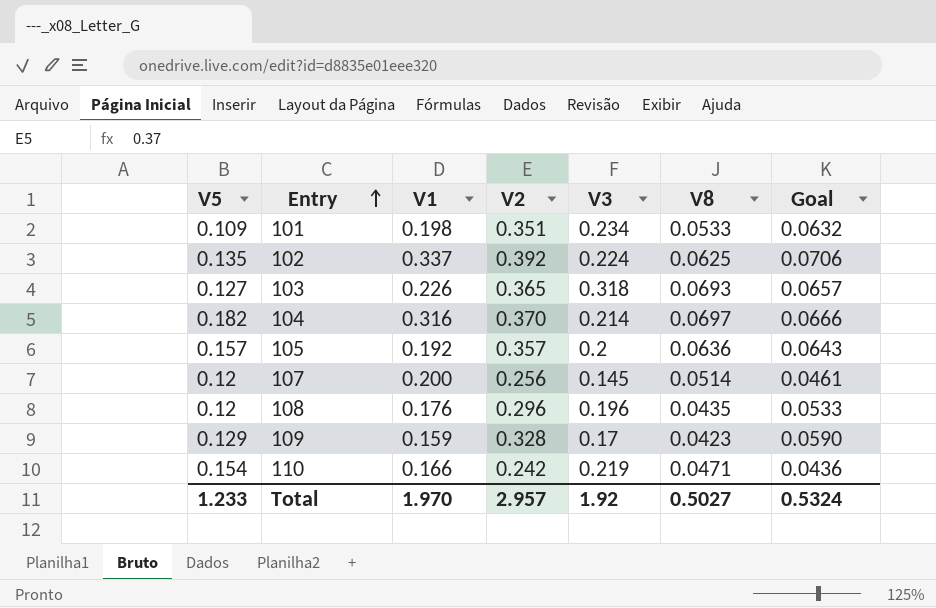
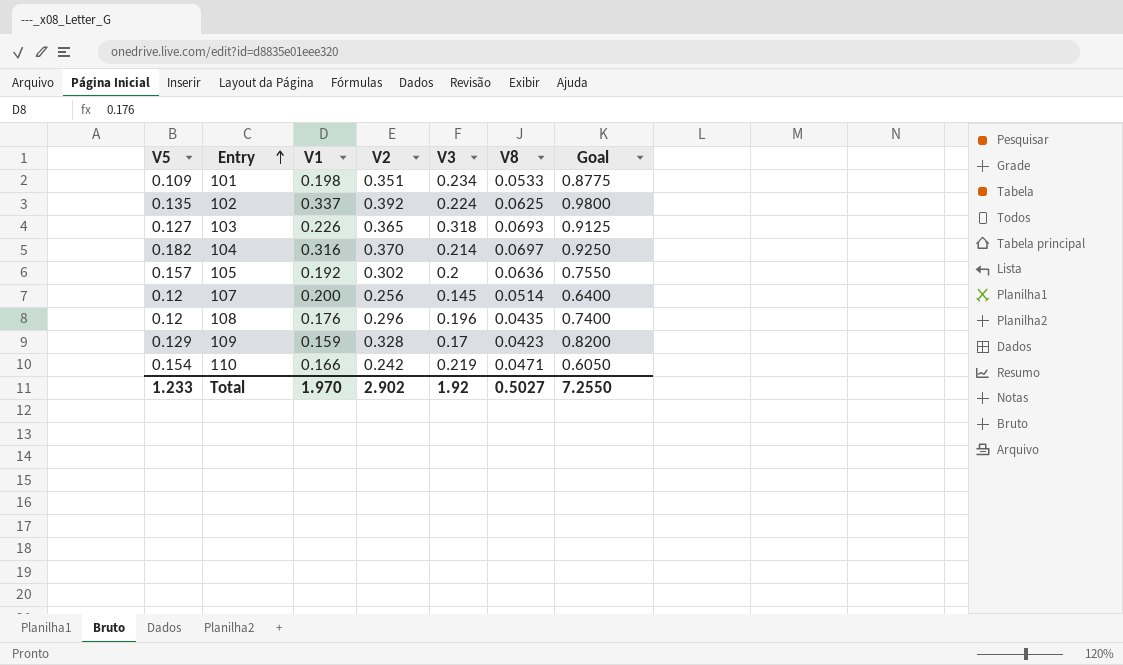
column Goal | formula: [V2] * 0.18 -> [V2] * 2.5
105 | V2: 0.357 -> 0.302
Total | V2: 2.957 -> 2.902
Total | Goal: 0.5324 -> 7.2550

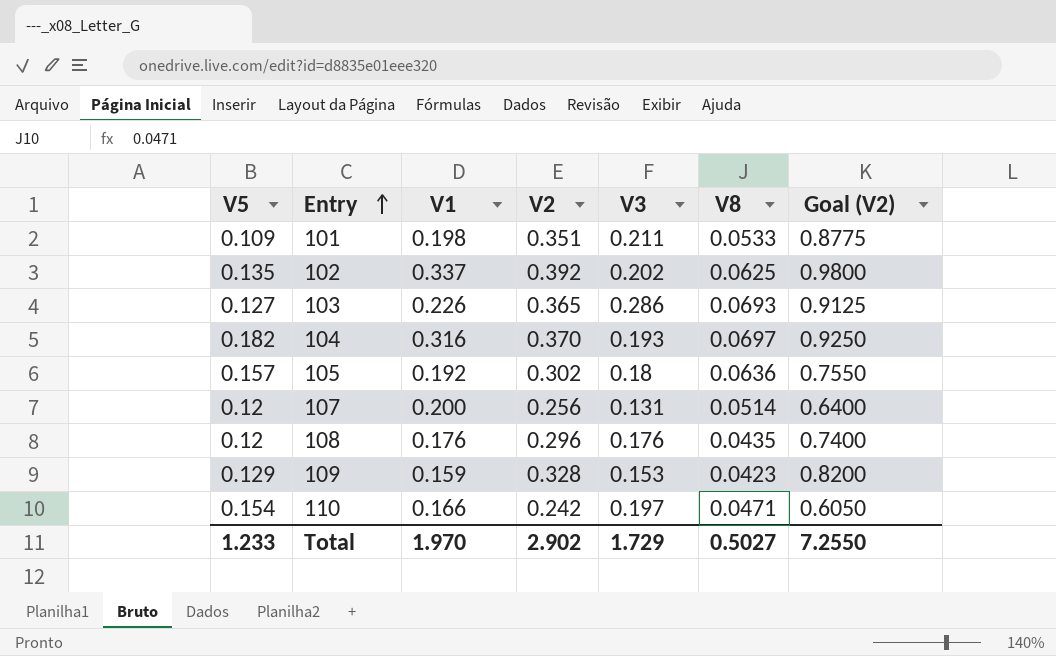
column name: Goal -> Goal (V2)
101 | V3: 0.234 -> 0.211
102 | V3: 0.224 -> 0.202
103 | V3: 0.318 -> 0.286
104 | V3: 0.214 -> 0.193
105 | V3: 0.2 -> 0.18
107 | V3: 0.145 -> 0.131
108 | V3: 0.196 -> 0.176
109 | V3: 0.17 -> 0.153
110 | V3: 0.219 -> 0.197
Total | V3: 1.92 -> 1.729

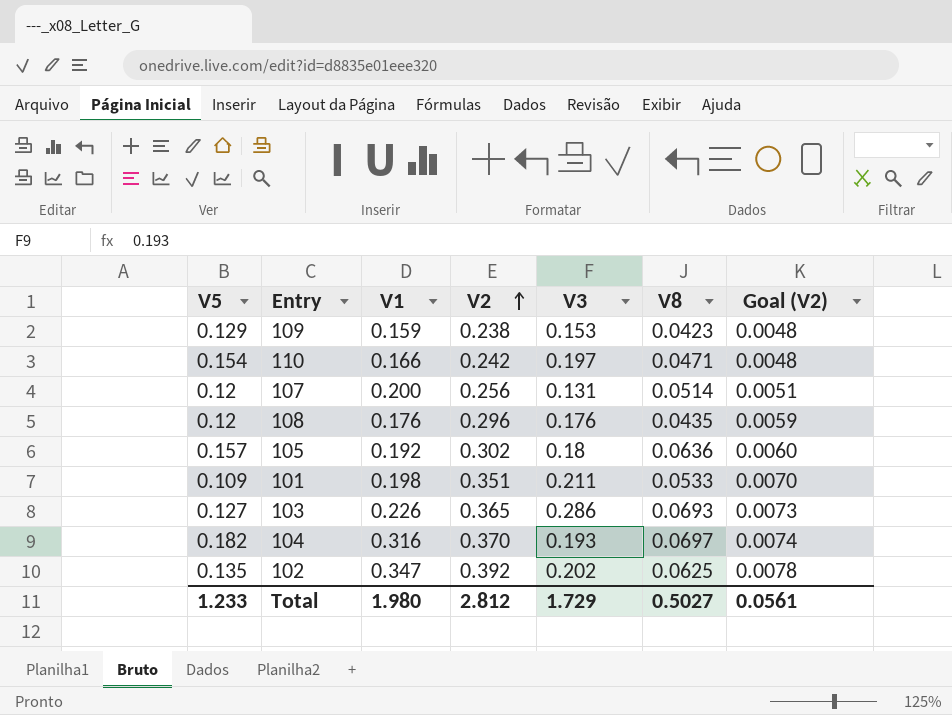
row order: Entry ascending -> V2 ascending
column Goal (V2) | formula: [V2] * 2.5 -> [V2] * 0.02
109 | V2: 0.328 -> 0.238
102 | V1: 0.337 -> 0.347
Total | V1: 1.970 -> 1.980
Total | V2: 2.902 -> 2.812
Total | Goal (V2): 7.2550 -> 0.0561

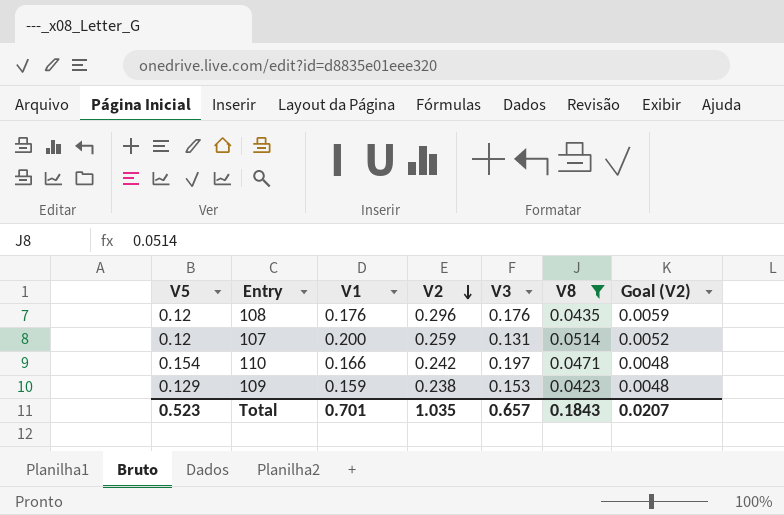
filter: none -> V8 <= 0.0514
row order: V2 ascending -> V2 descending
107 | V2: 0.256 -> 0.259
107 | Goal (V2): 0.0051 -> 0.0052
Total | V5: 1.233 -> 0.523
Total | V1: 1.980 -> 0.701
Total | V2: 2.812 -> 1.035
Total | V3: 1.729 -> 0.657
Total | V8: 0.5027 -> 0.1843
Total | Goal (V2): 0.0561 -> 0.0207

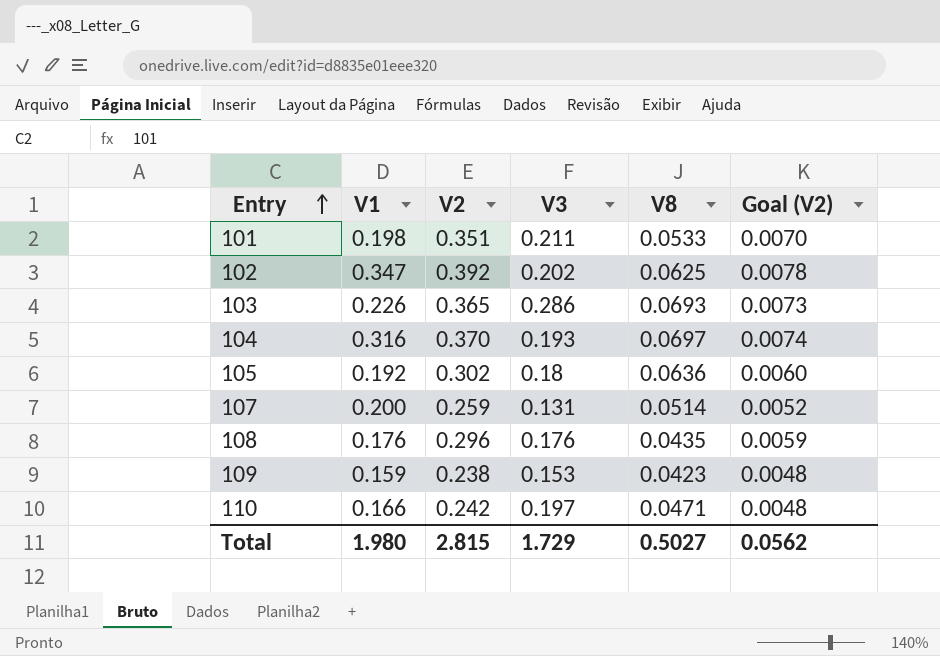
filter: V8 <= 0.0514 -> none
row order: V2 descending -> Entry ascending
column V5 | position: 1 -> none
Total | V1: 0.701 -> 1.980
Total | V2: 1.035 -> 2.815
Total | V3: 0.657 -> 1.729
Total | V8: 0.1843 -> 0.5027
Total | Goal (V2): 0.0207 -> 0.0562

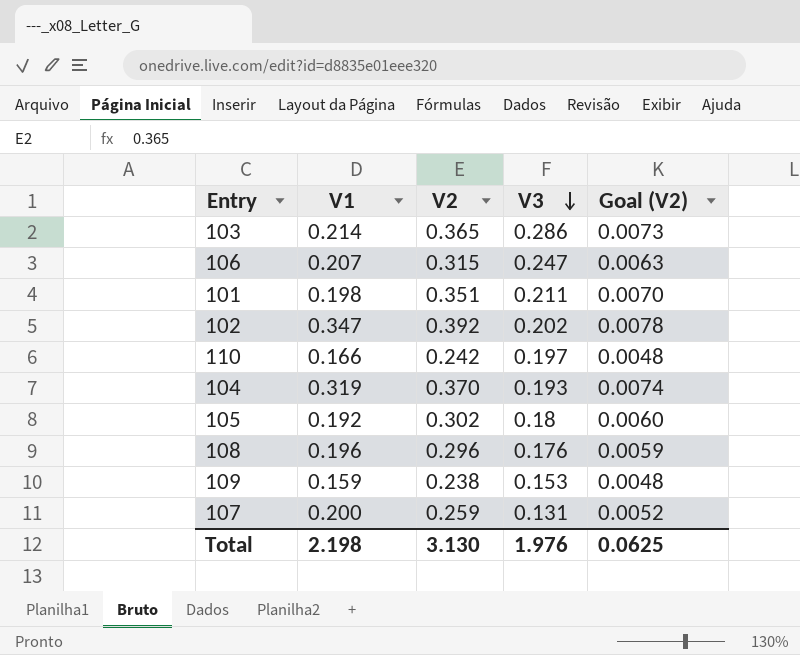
row order: Entry ascending -> V3 descending
column V8 | position: 5 -> none
103 | V1: 0.226 -> 0.214
row 106: none -> 0.207 | 0.315 | 0.247 | 0.0063
104 | V1: 0.316 -> 0.319
108 | V1: 0.176 -> 0.196
Total | V1: 1.980 -> 2.198
Total | V2: 2.815 -> 3.130
Total | V3: 1.729 -> 1.976
Total | Goal (V2): 0.0562 -> 0.0625

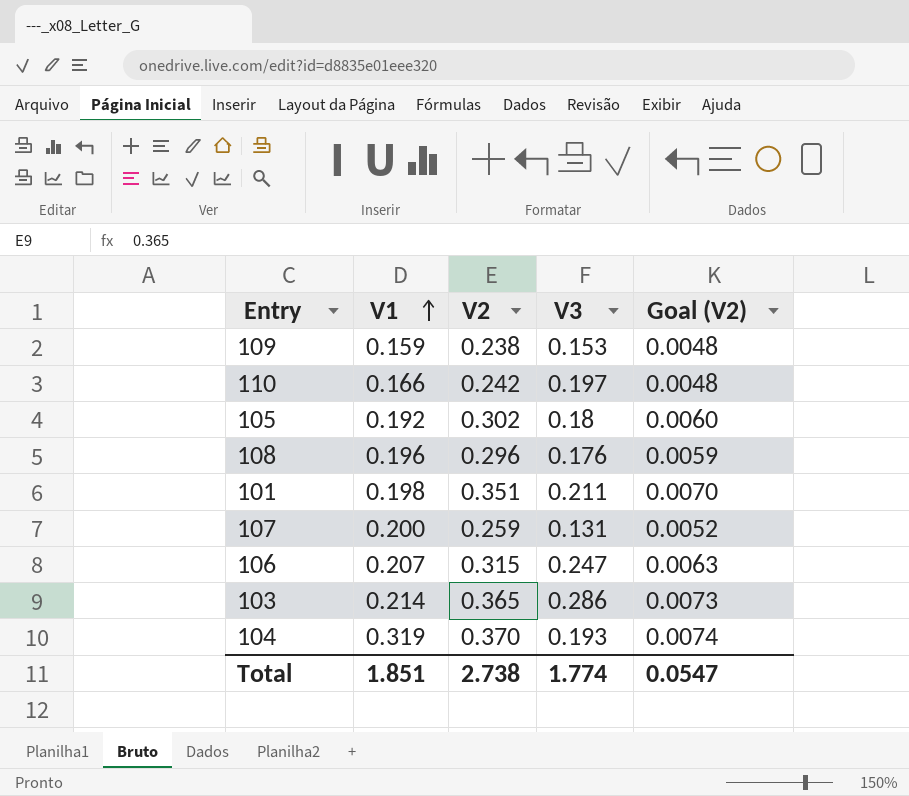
row order: V3 descending -> V1 ascending
row 102: 0.347 | 0.392 | 0.202 | 0.0078 -> none
Total | V1: 2.198 -> 1.851
Total | V2: 3.130 -> 2.738
Total | V3: 1.976 -> 1.774
Total | Goal (V2): 0.0625 -> 0.0547

